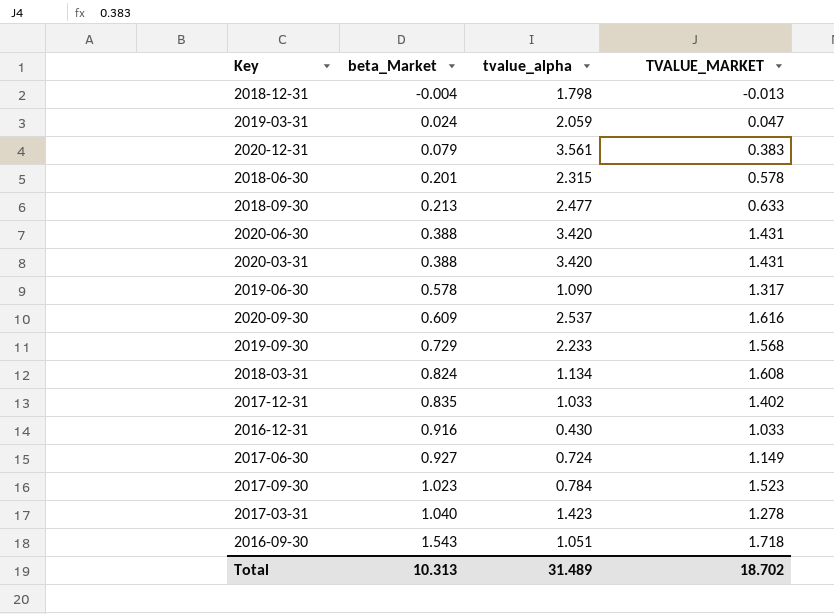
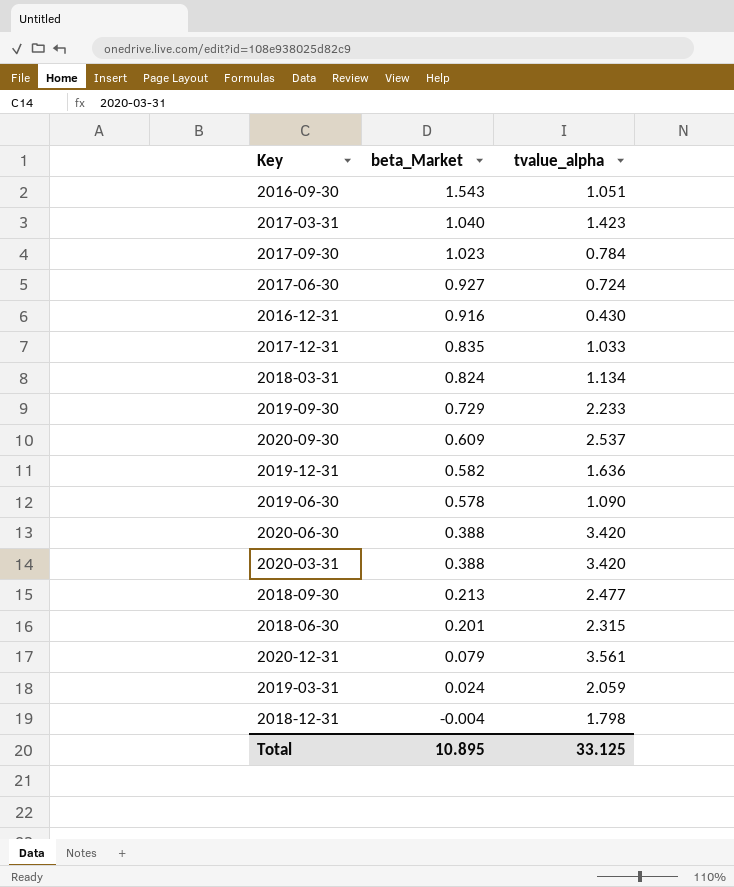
row order: beta_Market ascending -> beta_Market descending
column TVALUE_MARKET | position: 4 -> none
row 2019-12-31: none -> 0.582 | 1.636
Total | beta_Market: 10.313 -> 10.895
Total | tvalue_alpha: 31.489 -> 33.125

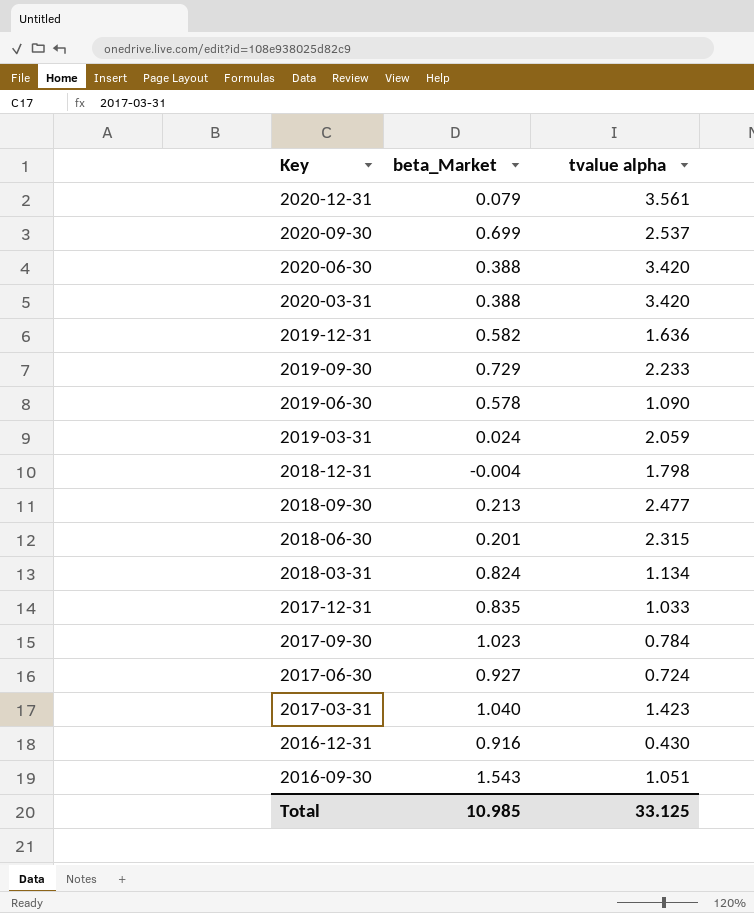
row order: beta_Market descending -> Key descending
column name: tvalue_alpha -> tvalue alpha
2020-09-30 | beta_Market: 0.609 -> 0.699
Total | beta_Market: 10.895 -> 10.985

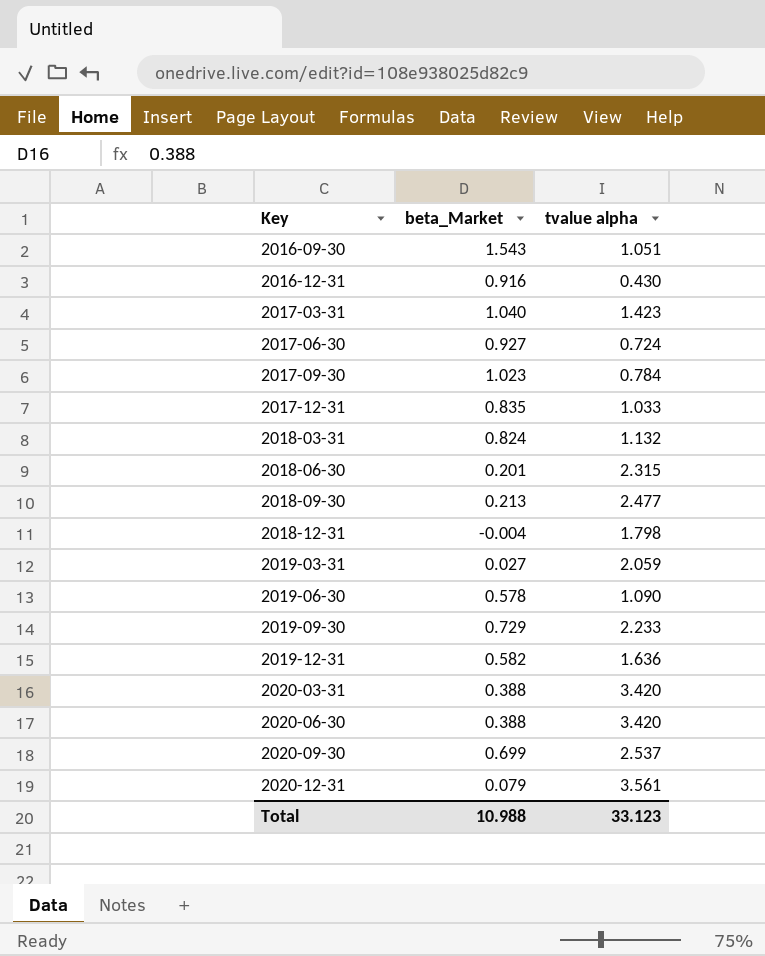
row order: Key descending -> Key ascending
2018-03-31 | tvalue alpha: 1.134 -> 1.132
2019-03-31 | beta_Market: 0.024 -> 0.027
Total | beta_Market: 10.985 -> 10.988
Total | tvalue alpha: 33.125 -> 33.123

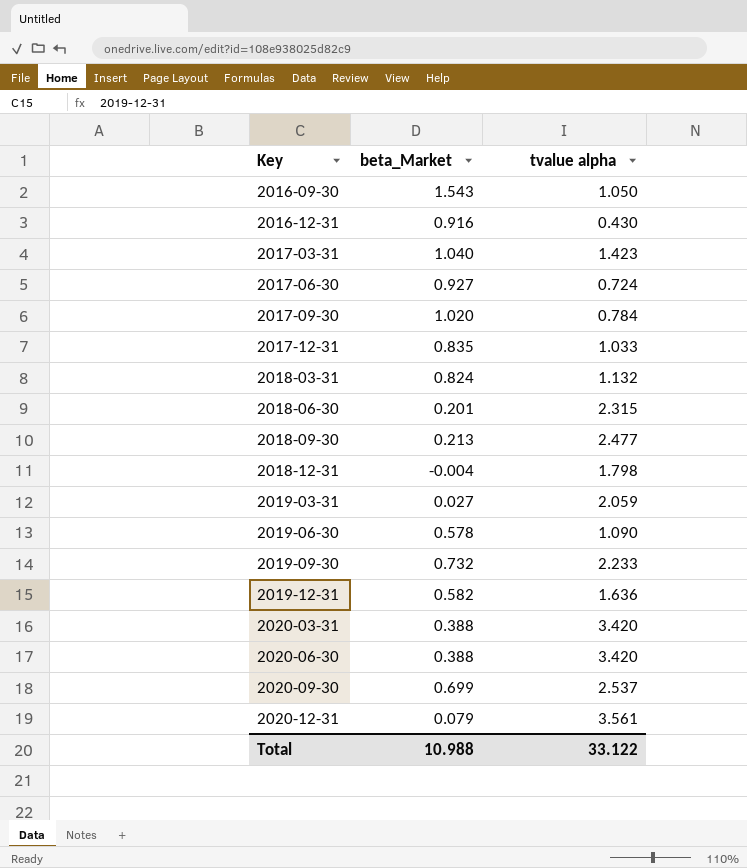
2016-09-30 | tvalue alpha: 1.051 -> 1.050
2017-09-30 | beta_Market: 1.023 -> 1.020
2019-09-30 | beta_Market: 0.729 -> 0.732
Total | tvalue alpha: 33.123 -> 33.122

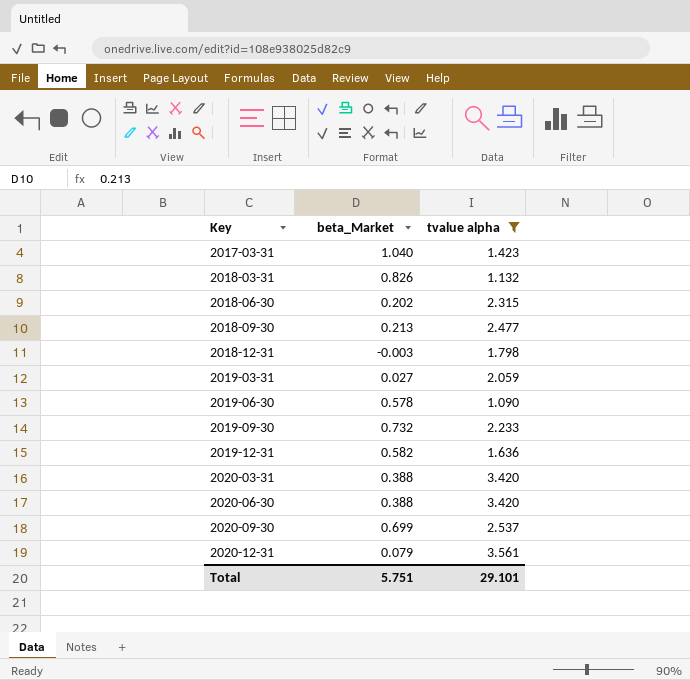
filter: none -> tvalue alpha >= 1.090
2018-03-31 | beta_Market: 0.824 -> 0.826
2018-06-30 | beta_Market: 0.201 -> 0.202
2018-12-31 | beta_Market: -0.004 -> -0.003
Total | beta_Market: 10.988 -> 5.751
Total | tvalue alpha: 33.122 -> 29.101

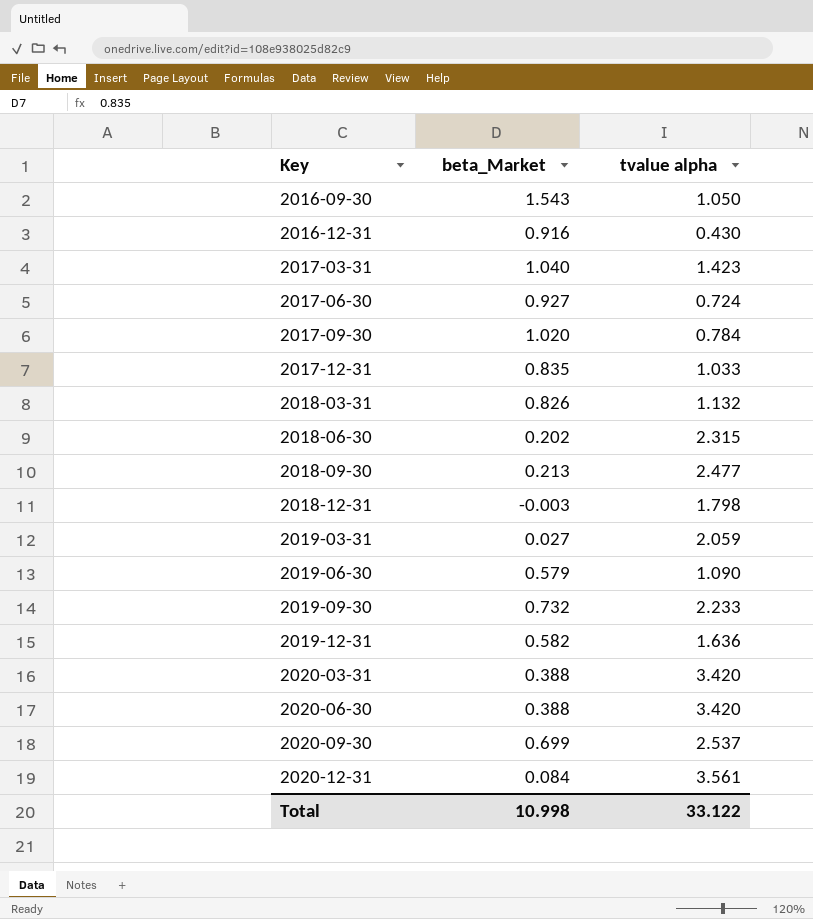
filter: tvalue alpha >= 1.090 -> none
2019-06-30 | beta_Market: 0.578 -> 0.579
2020-12-31 | beta_Market: 0.079 -> 0.084
Total | beta_Market: 5.751 -> 10.998
Total | tvalue alpha: 29.101 -> 33.122

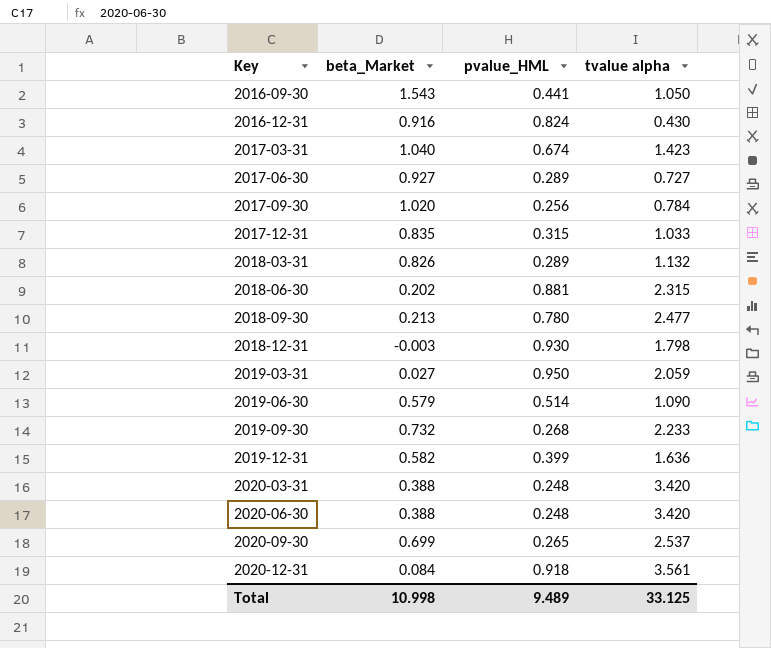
column pvalue_HML | position: none -> 3
2017-06-30 | tvalue alpha: 0.724 -> 0.727
Total | tvalue alpha: 33.122 -> 33.125

